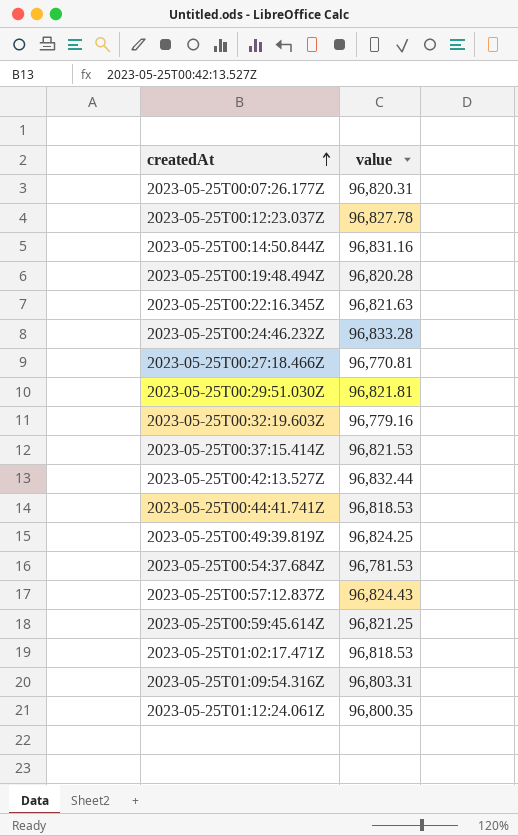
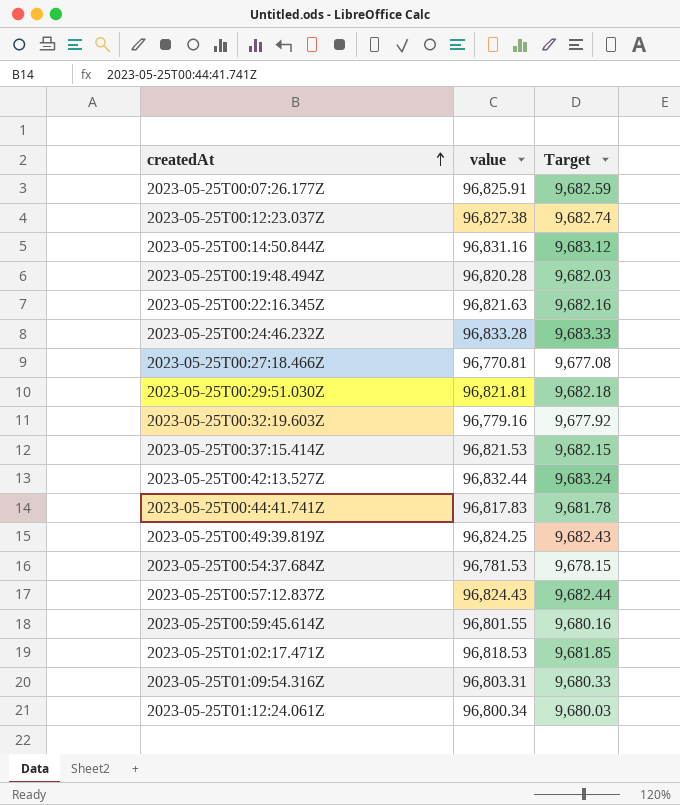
column Target | formula: none -> [value] * 0.1
2023-05-25T00:07:26.177Z | value: 96,820.31 -> 96,825.91
2023-05-25T00:12:23.037Z | value: 96,827.78 -> 96,827.38
2023-05-25T00:44:41.741Z | value: 96,818.53 -> 96,817.83
2023-05-25T00:59:45.614Z | value: 96,821.25 -> 96,801.55
2023-05-25T01:12:24.061Z | value: 96,800.35 -> 96,800.34

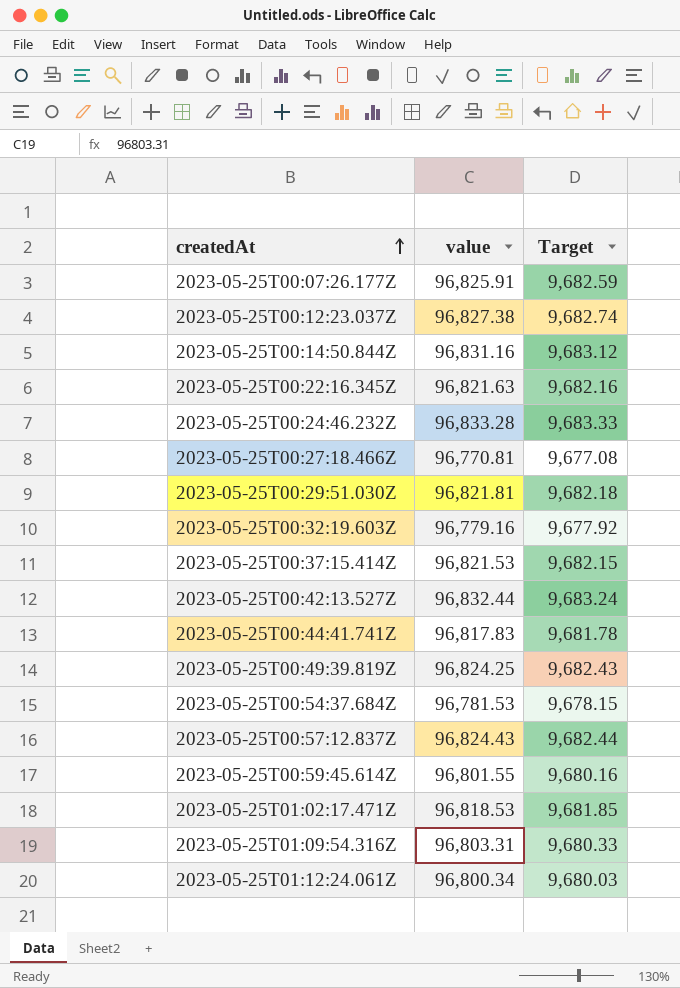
row 2023-05-25T00:19:48.494Z: 96,820.28 | 9,682.03 -> none

